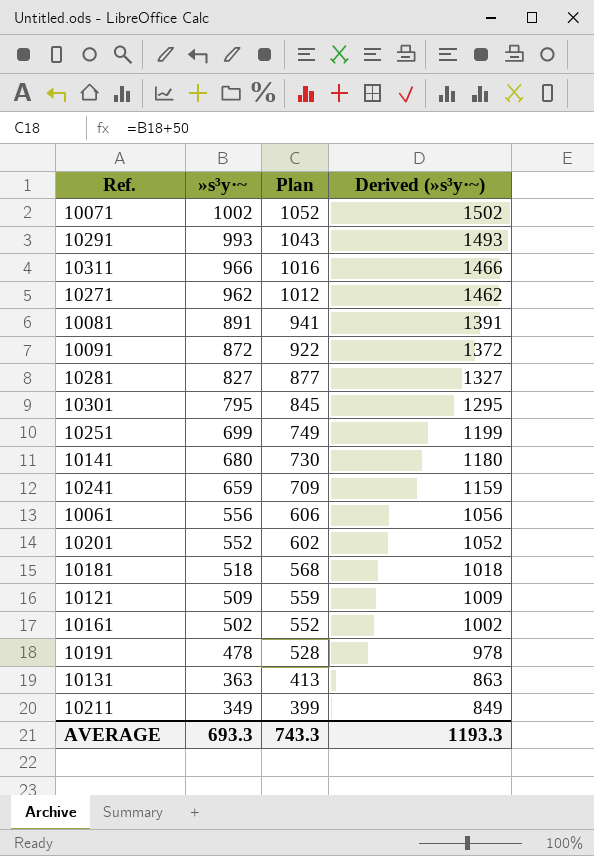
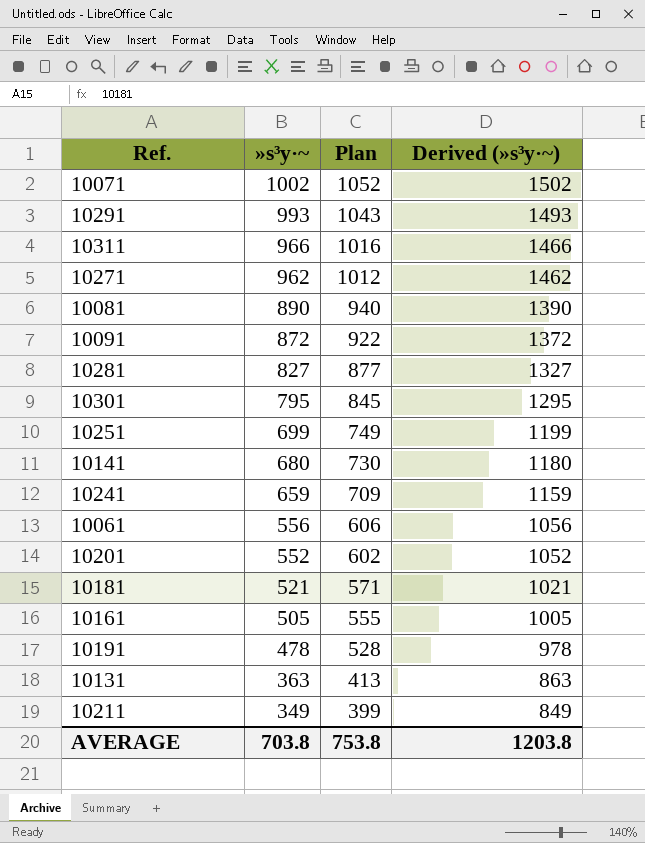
row 10121: 509 | 559 | 1009 -> none
10081 | »s³y·~: 891 -> 890
10081 | Plan: 941 -> 940
10081 | Derived (»s³y·~): 1391 -> 1390
10181 | »s³y·~: 518 -> 521
10181 | Plan: 568 -> 571
10181 | Derived (»s³y·~): 1018 -> 1021
10161 | »s³y·~: 502 -> 505
10161 | Plan: 552 -> 555
10161 | Derived (»s³y·~): 1002 -> 1005
AVERAGE | »s³y·~: 693.3 -> 703.8
AVERAGE | Plan: 743.3 -> 753.8
AVERAGE | Derived (»s³y·~): 1193.3 -> 1203.8

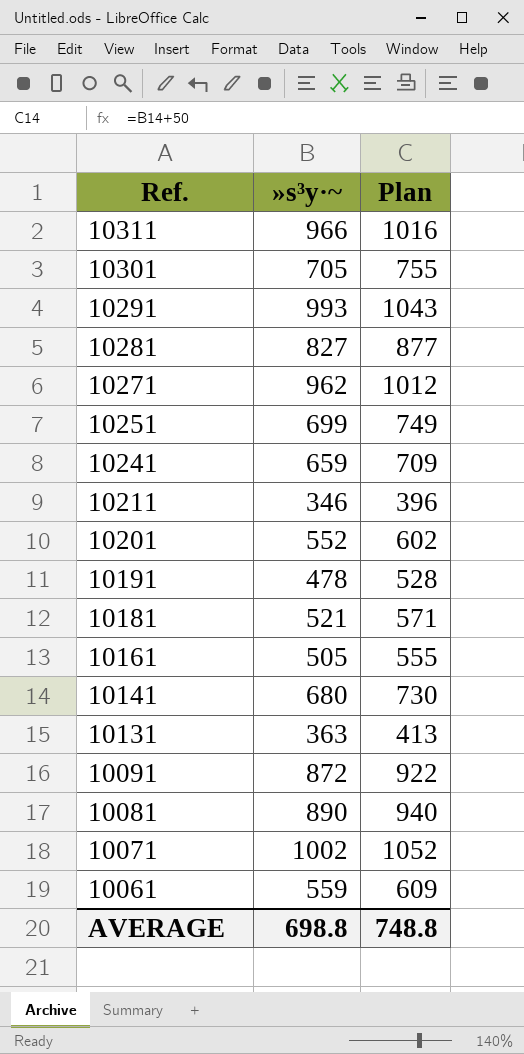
row order: »s³y·~ descending -> Ref. descending
column Derived (»s³y·~) | formula: [»s³y·~] + 500 -> none
10301 | »s³y·~: 795 -> 705
10301 | Plan: 845 -> 755
10211 | »s³y·~: 349 -> 346
10211 | Plan: 399 -> 396
10061 | »s³y·~: 556 -> 559
10061 | Plan: 606 -> 609
AVERAGE | »s³y·~: 703.8 -> 698.8
AVERAGE | Plan: 753.8 -> 748.8

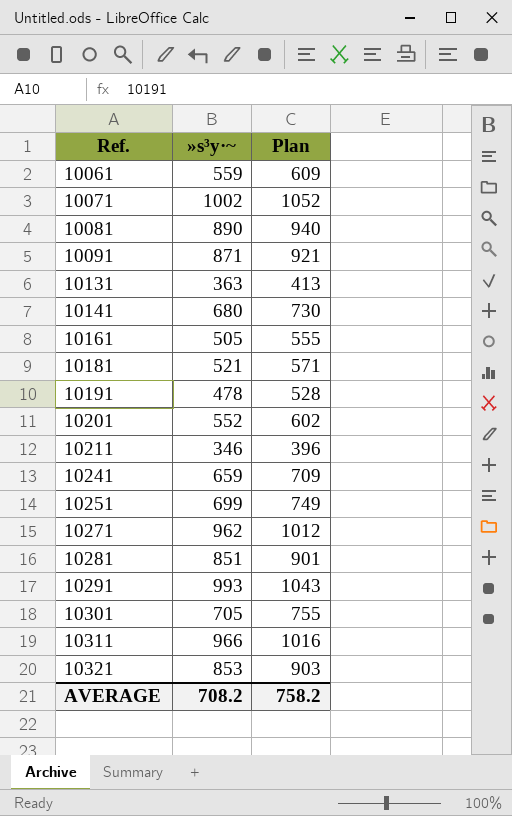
row order: Ref. descending -> Ref. ascending
10091 | »s³y·~: 872 -> 871
10091 | Plan: 922 -> 921
10281 | »s³y·~: 827 -> 851
10281 | Plan: 877 -> 901
row 10321: none -> 853 | 903
AVERAGE | »s³y·~: 698.8 -> 708.2
AVERAGE | Plan: 748.8 -> 758.2

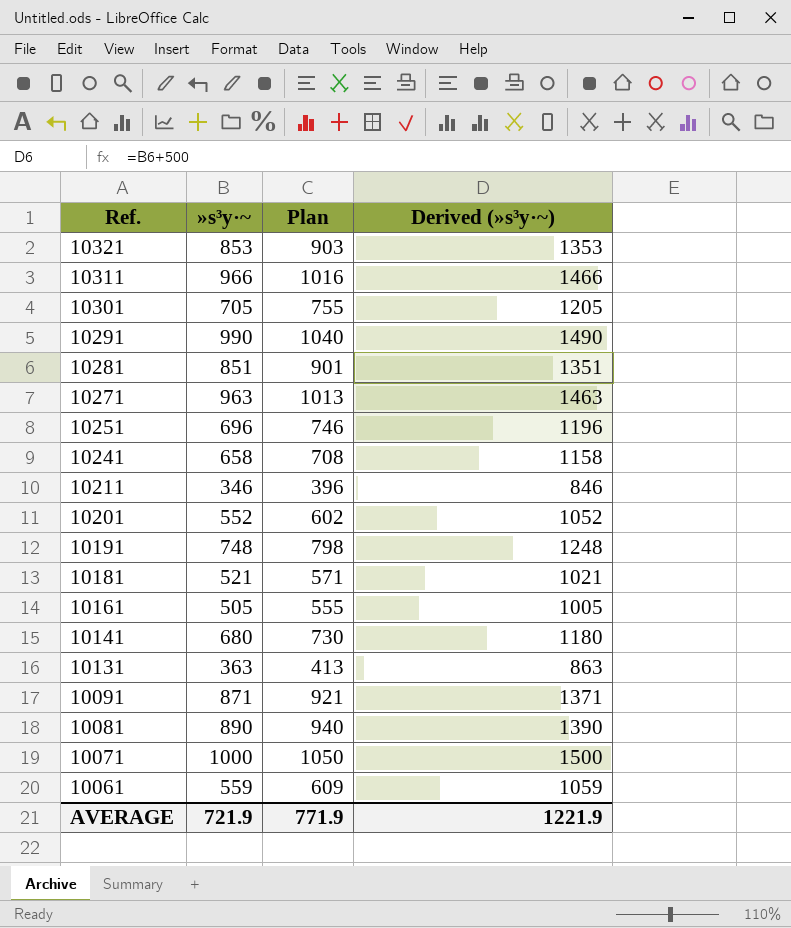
row order: Ref. ascending -> Ref. descending
column Derived (»s³y·~) | formula: none -> [»s³y·~] + 500
10291 | »s³y·~: 993 -> 990
10291 | Plan: 1043 -> 1040
10271 | »s³y·~: 962 -> 963
10271 | Plan: 1012 -> 1013
10251 | »s³y·~: 699 -> 696
10251 | Plan: 749 -> 746
10241 | »s³y·~: 659 -> 658
10241 | Plan: 709 -> 708
10191 | »s³y·~: 478 -> 748
10191 | Plan: 528 -> 798
10071 | »s³y·~: 1002 -> 1000
10071 | Plan: 1052 -> 1050
AVERAGE | »s³y·~: 708.2 -> 721.9
AVERAGE | Plan: 758.2 -> 771.9

